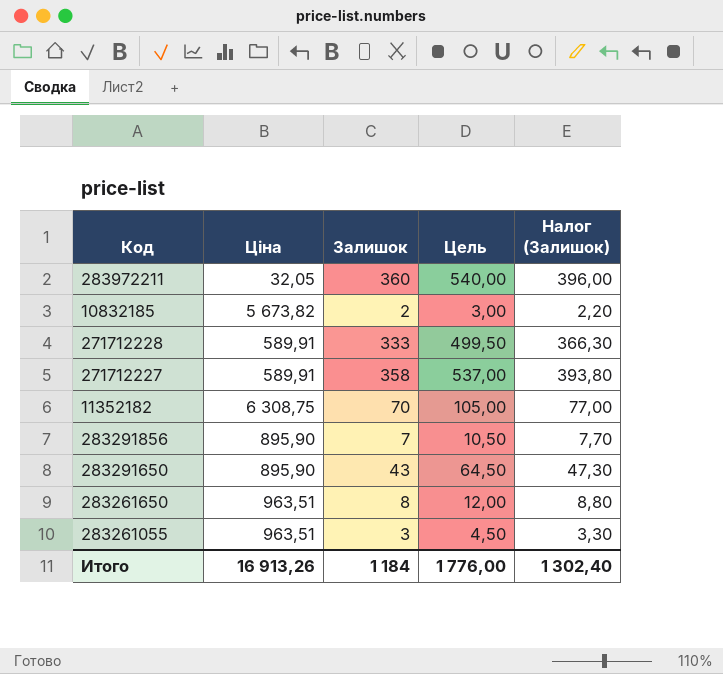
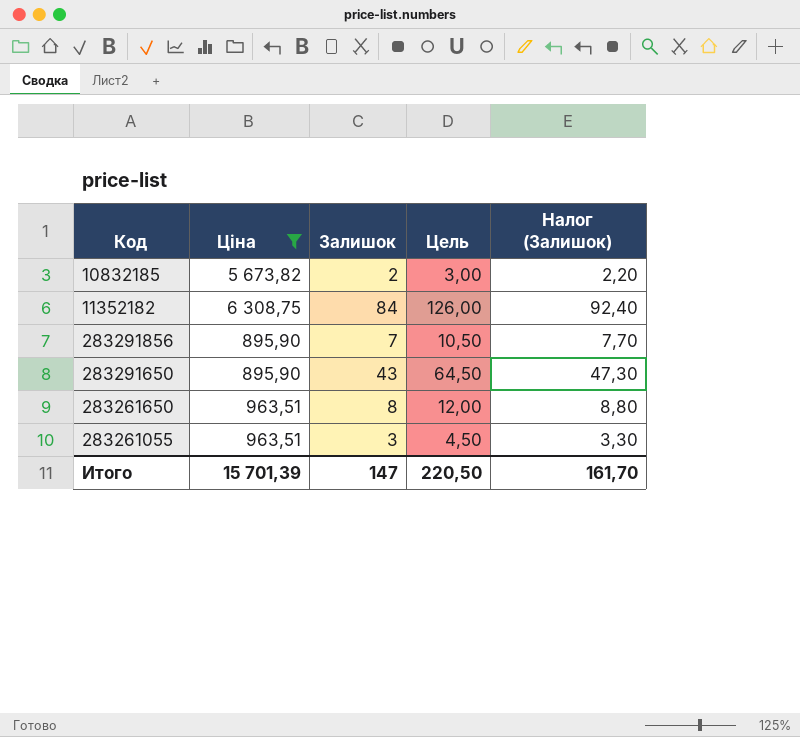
filter: none -> Ціна >= 895,90
11352182 | Залишок: 70 -> 84
11352182 | Цель: 105,00 -> 126,00
11352182 | Налог (Залишок): 77,00 -> 92,40
Итого | Ціна: 16 913,26 -> 15 701,39
Итого | Залишок: 1 184 -> 147
Итого | Цель: 1 776,00 -> 220,50
Итого | Налог (Залишок): 1 302,40 -> 161,70

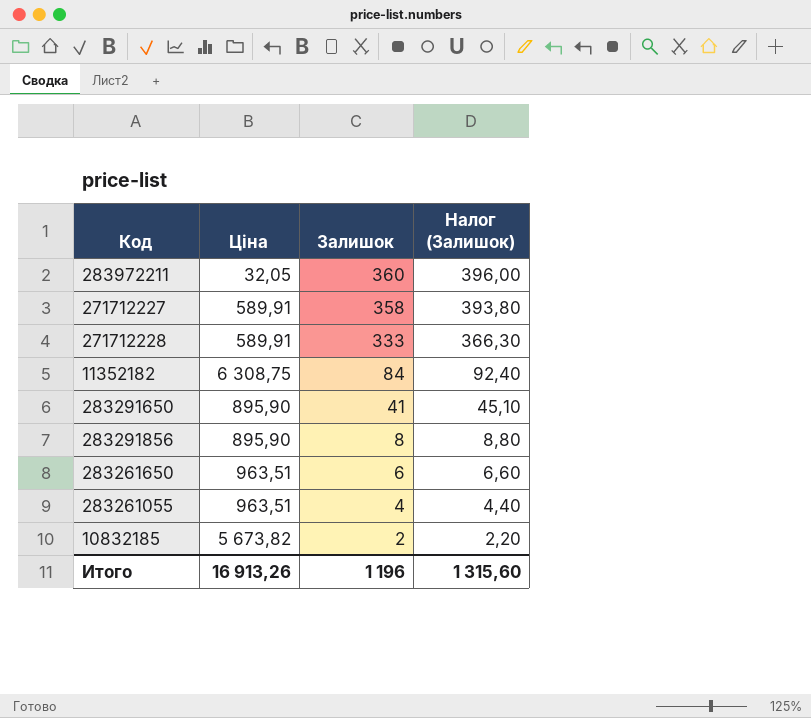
filter: Ціна >= 895,90 -> none
row order: none -> Залишок descending
column Цель | formula: [Залишок] * 1,5 -> none
283291650 | Залишок: 43 -> 41
283291650 | Налог (Залишок): 47,30 -> 45,10
283291856 | Залишок: 7 -> 8
283291856 | Налог (Залишок): 7,70 -> 8,80
283261650 | Залишок: 8 -> 6
283261650 | Налог (Залишок): 8,80 -> 6,60
283261055 | Залишок: 3 -> 4
283261055 | Налог (Залишок): 3,30 -> 4,40
Итого | Ціна: 15 701,39 -> 16 913,26
Итого | Залишок: 147 -> 1 196
Итого | Налог (Залишок): 161,70 -> 1 315,60

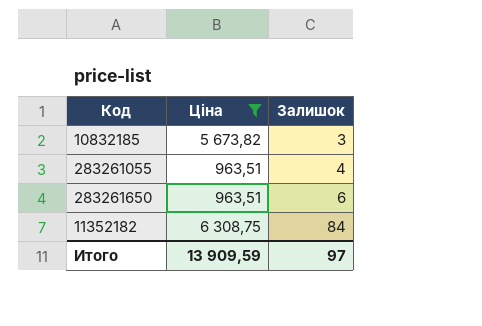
filter: none -> Ціна >= 963,51
row order: Залишок descending -> Залишок ascending
column Налог (Залишок) | formula: [Залишок] * 1,1 -> none
10832185 | Залишок: 2 -> 3
Итого | Ціна: 16 913,26 -> 13 909,59
Итого | Залишок: 1 196 -> 97

